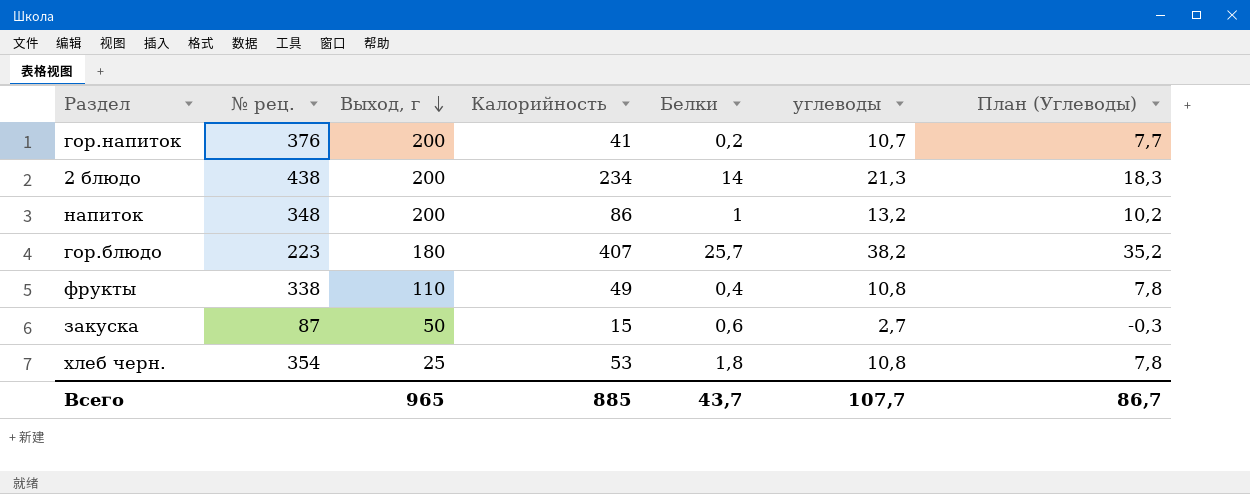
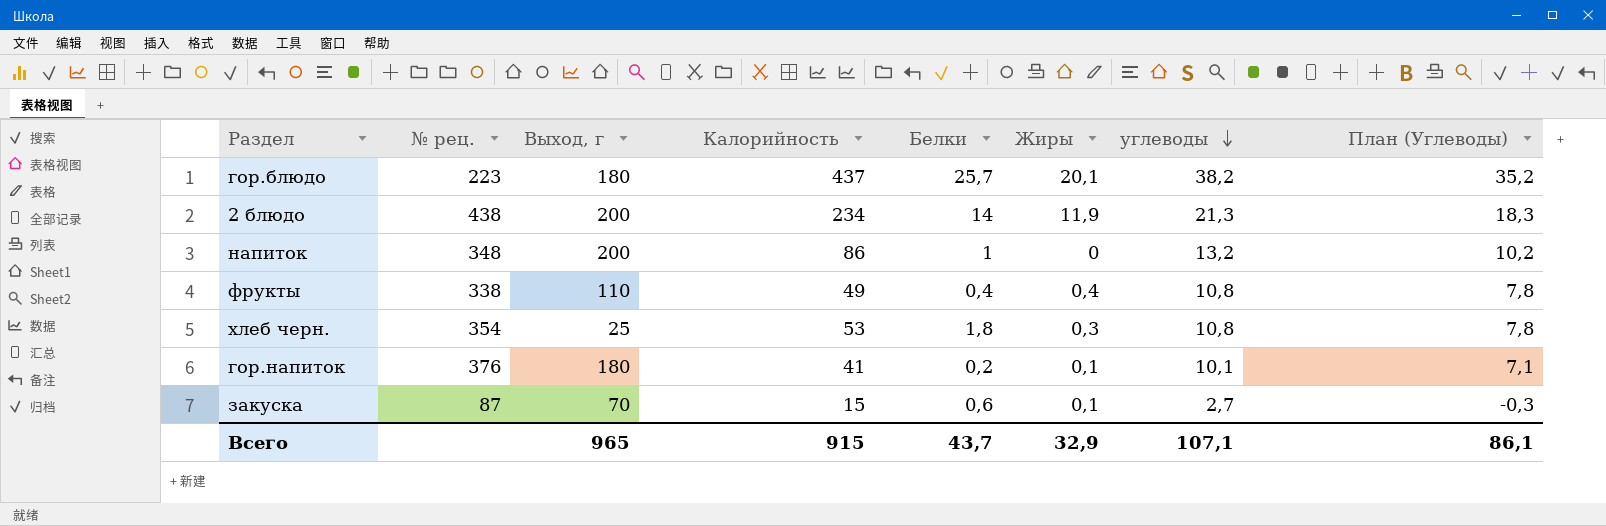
row order: Выход, г descending -> углеводы descending
column Жиры | position: none -> 6
гор.блюдо | Калорийность: 407 -> 437
гор.напиток | Выход, г: 200 -> 180
гор.напиток | углеводы: 10,7 -> 10,1
гор.напиток | План (Углеводы): 7,7 -> 7,1
закуска | Выход, г: 50 -> 70
Всего | Калорийность: 885 -> 915
Всего | углеводы: 107,7 -> 107,1
Всего | План (Углеводы): 86,7 -> 86,1

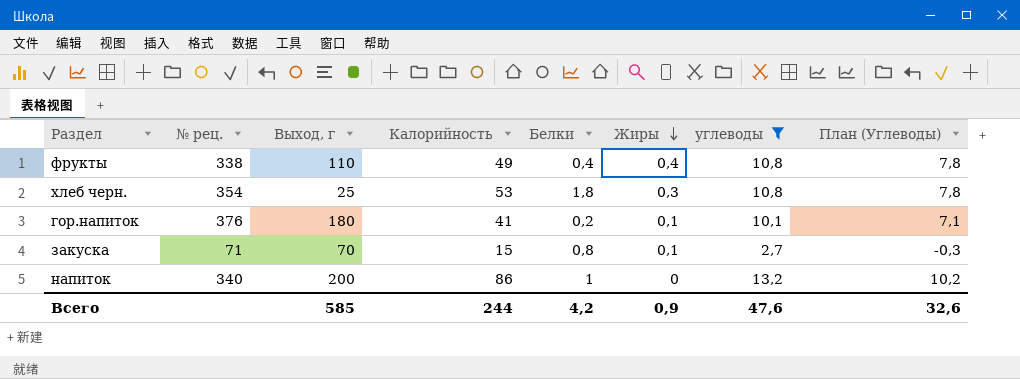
filter: none -> углеводы <= 13,2
row order: углеводы descending -> Жиры descending
закуска | № рец.: 87 -> 71
закуска | Белки: 0,6 -> 0,8
напиток | № рец.: 348 -> 340
Всего | Выход, г: 965 -> 585
Всего | Калорийность: 915 -> 244
Всего | Белки: 43,7 -> 4,2
Всего | Жиры: 32,9 -> 0,9
Всего | углеводы: 107,1 -> 47,6
Всего | План (Углеводы): 86,1 -> 32,6

